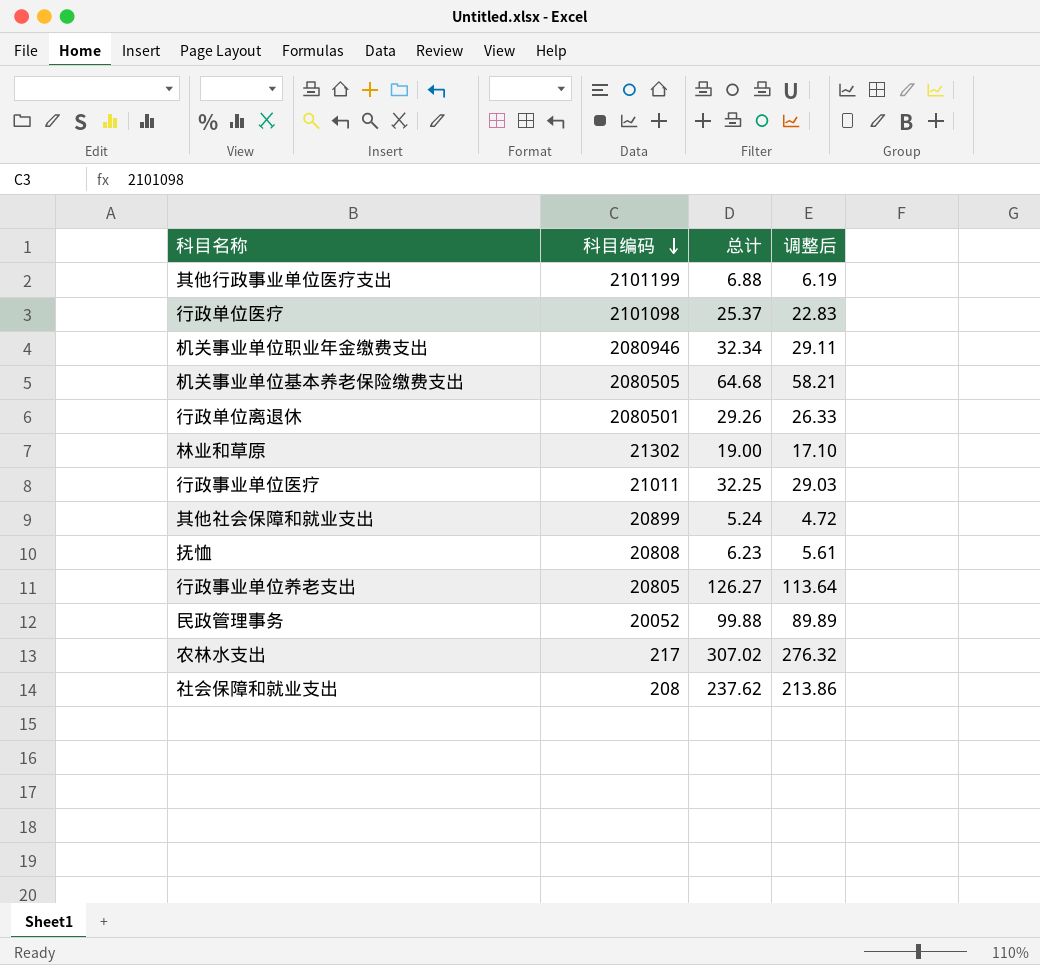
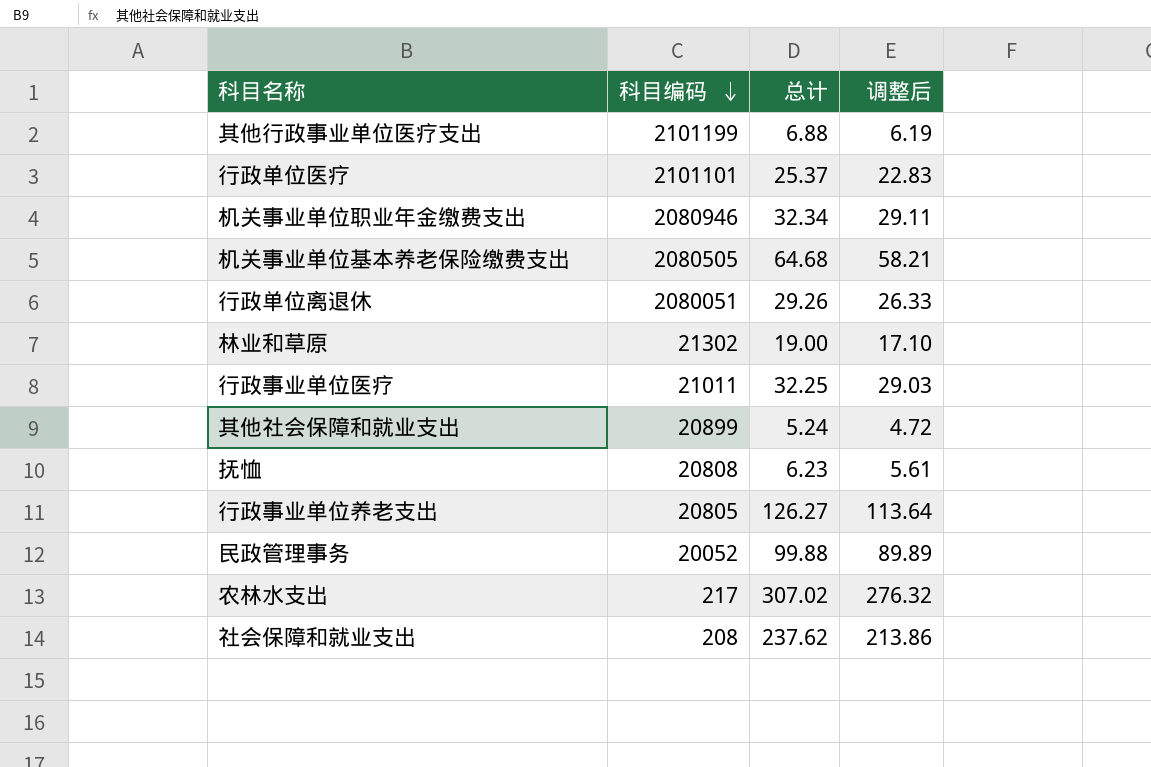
行政单位医疗 | 科目编码: 2101098 -> 2101101
行政单位离退休 | 科目编码: 2080501 -> 2080051

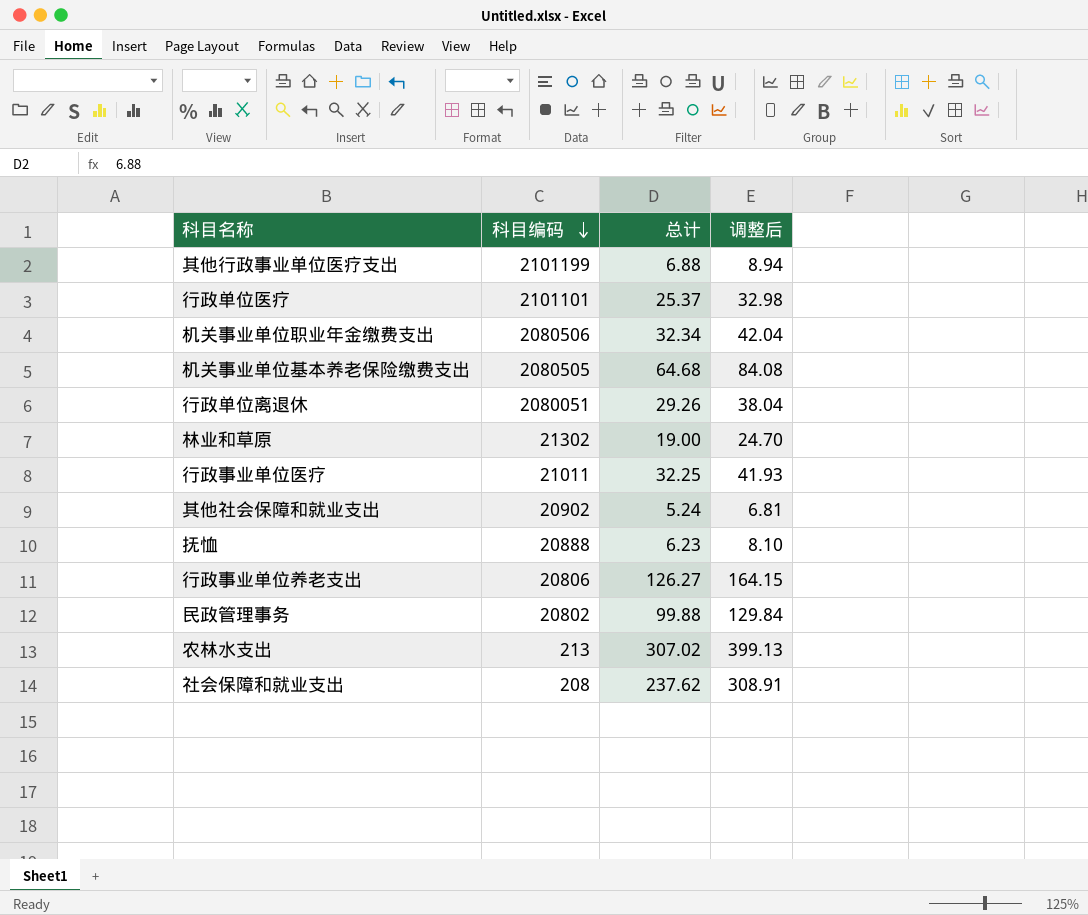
column 调整后 | formula: [总计] * 0.9 -> [总计] * 1.3
机关事业单位职业年金缴费支出 | 科目编码: 2080946 -> 2080506
其他社会保障和就业支出 | 科目编码: 20899 -> 20902
抚恤 | 科目编码: 20808 -> 20888
行政事业单位养老支出 | 科目编码: 20805 -> 20806
民政管理事务 | 科目编码: 20052 -> 20802
农林水支出 | 科目编码: 217 -> 213

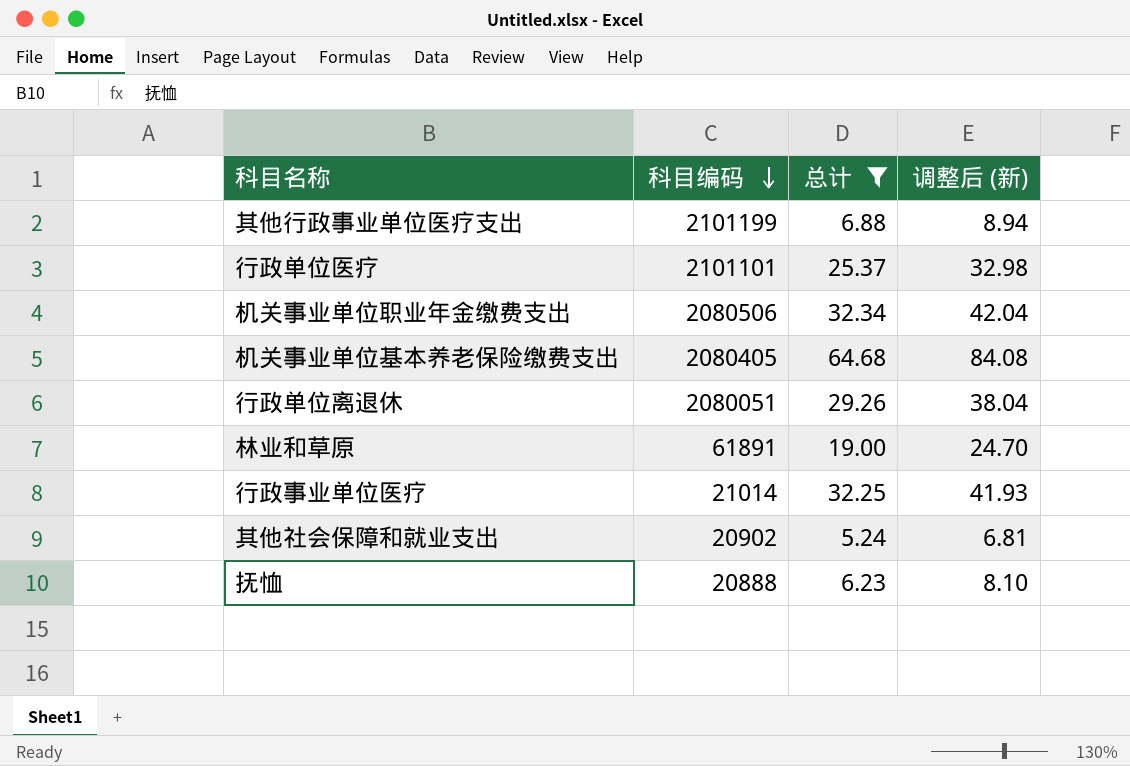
filter: none -> 总计 <= 64.68
column name: 调整后 -> 调整后 (新)
机关事业单位基本养老保险缴费支出 | 科目编码: 2080505 -> 2080405
林业和草原 | 科目编码: 21302 -> 61891
行政事业单位医疗 | 科目编码: 21011 -> 21014

